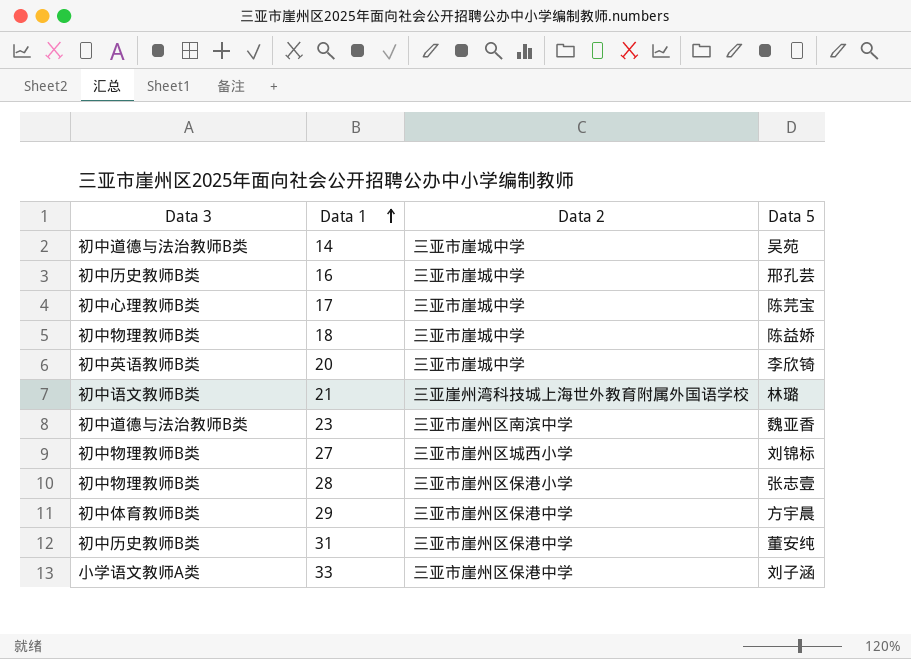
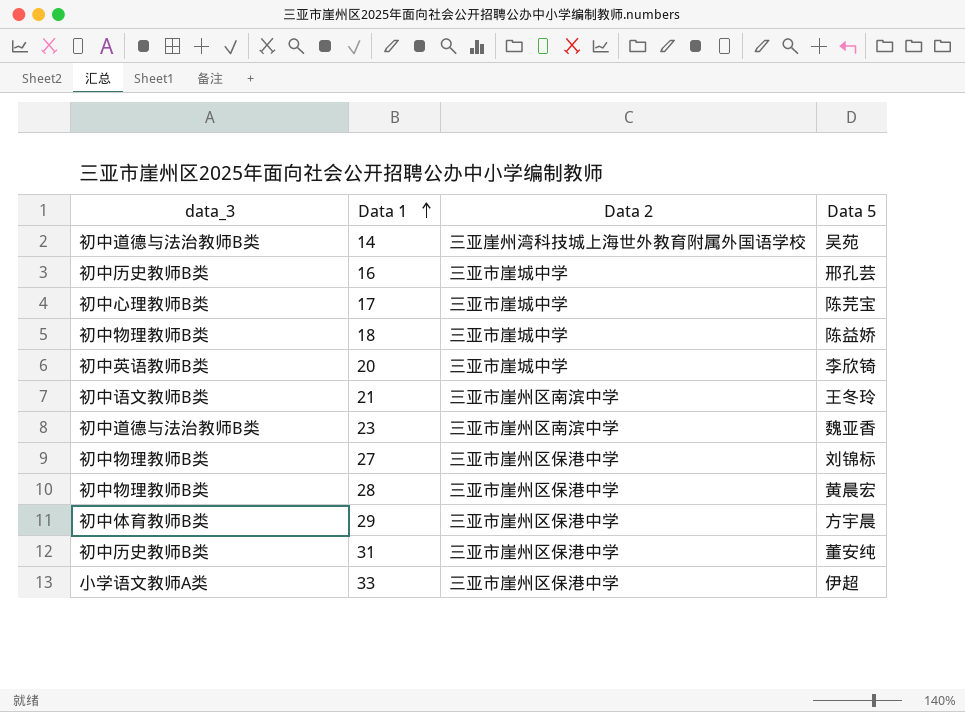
column name: Data 3 -> data_3
14 | Data 2: 三亚市崖城中学 -> 三亚崖州湾科技城上海世外教育附属外国语学校
21 | Data 2: 三亚崖州湾科技城上海世外教育附属外国语学校 -> 三亚市崖州区南滨中学
21 | Data 5: 林璐 -> 王冬玲
27 | Data 2: 三亚市崖州区城西小学 -> 三亚市崖州区保港中学
28 | Data 2: 三亚市崖州区保港小学 -> 三亚市崖州区保港中学
28 | Data 5: 张志壹 -> 黄晨宏
33 | Data 5: 刘子涵 -> 伊超

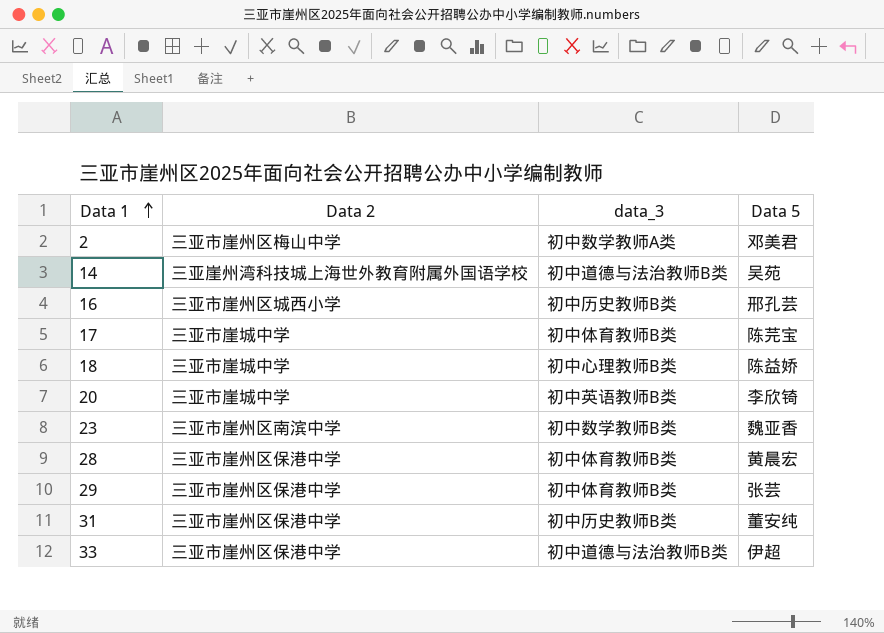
column data_3 | position: 1 -> 3
row 21: 初中语文教师B类 | 三亚市崖州区南滨中学 | 王冬玲 -> none
row 27: 初中物理教师B类 | 三亚市崖州区保港中学 | 刘锦标 -> none
row 2: none -> 三亚市崖州区梅山中学 | 初中数学教师A类 | 邓美君
16 | Data 2: 三亚市崖城中学 -> 三亚市崖州区城西小学
17 | data_3: 初中心理教师B类 -> 初中体育教师B类
18 | data_3: 初中物理教师B类 -> 初中心理教师B类
23 | data_3: 初中道德与法治教师B类 -> 初中数学教师B类
28 | data_3: 初中物理教师B类 -> 初中体育教师B类
29 | Data 5: 方宇晨 -> 张芸
33 | data_3: 小学语文教师A类 -> 初中道德与法治教师B类

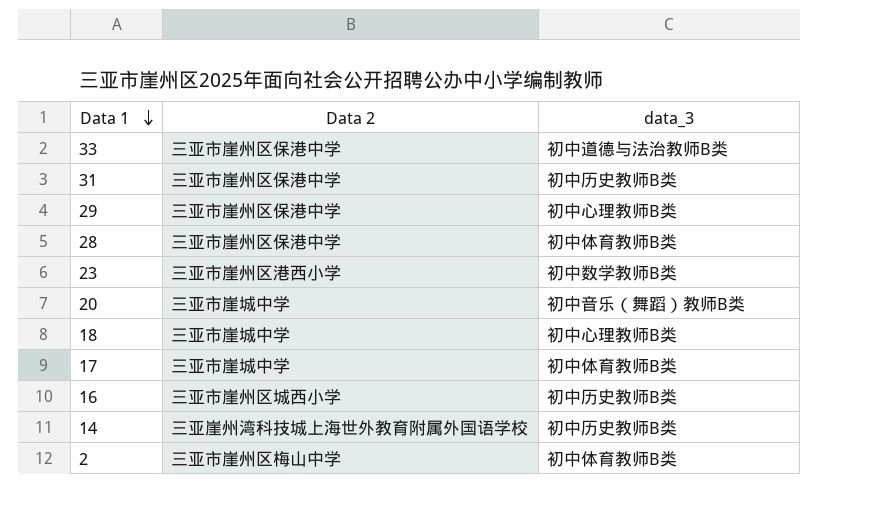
row order: Data 1 ascending -> Data 1 descending
column Data 5 | position: 4 -> none
29 | data_3: 初中体育教师B类 -> 初中心理教师B类
23 | Data 2: 三亚市崖州区南滨中学 -> 三亚市崖州区港西小学
20 | data_3: 初中英语教师B类 -> 初中音乐（舞蹈）教师B类
14 | data_3: 初中道德与法治教师B类 -> 初中历史教师B类
2 | data_3: 初中数学教师A类 -> 初中体育教师B类

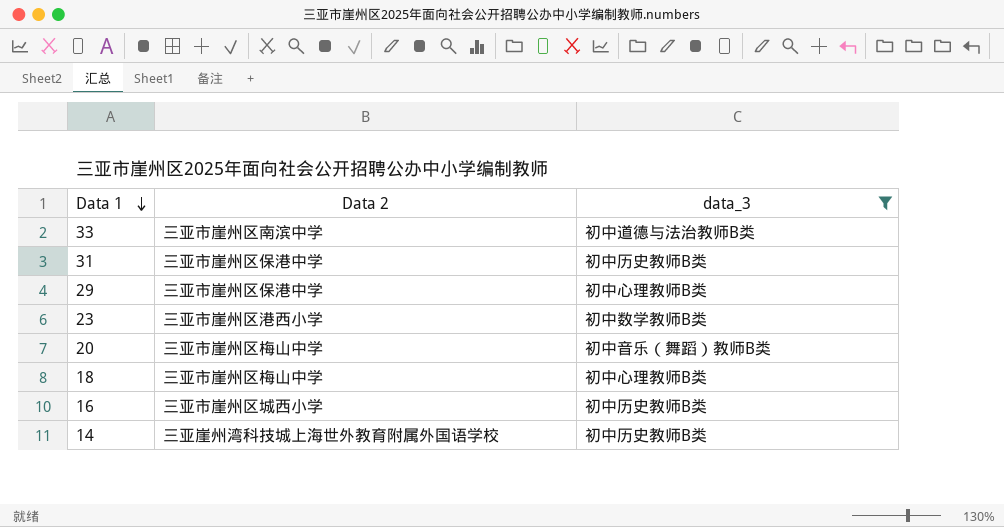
filter: none -> data_3 != 初中体育教师B类
33 | Data 2: 三亚市崖州区保港中学 -> 三亚市崖州区南滨中学
20 | Data 2: 三亚市崖城中学 -> 三亚市崖州区梅山中学
18 | Data 2: 三亚市崖城中学 -> 三亚市崖州区梅山中学

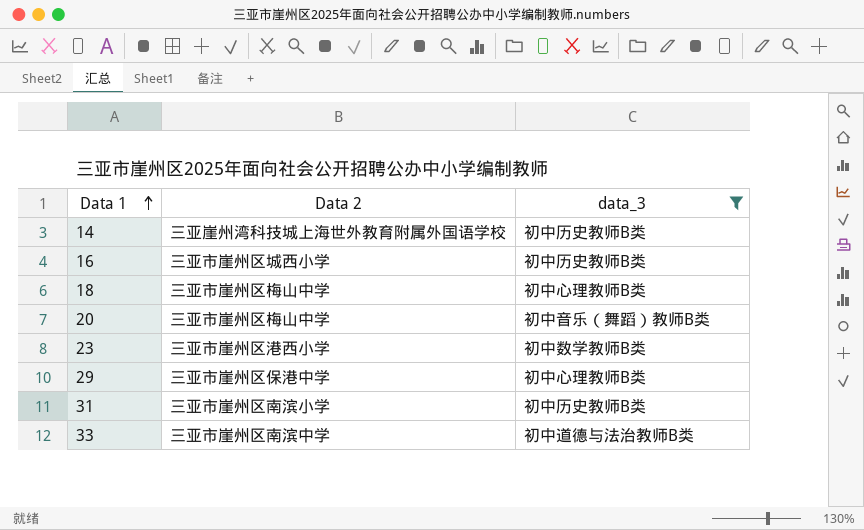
row order: Data 1 descending -> Data 1 ascending
31 | Data 2: 三亚市崖州区保港中学 -> 三亚市崖州区南滨小学

